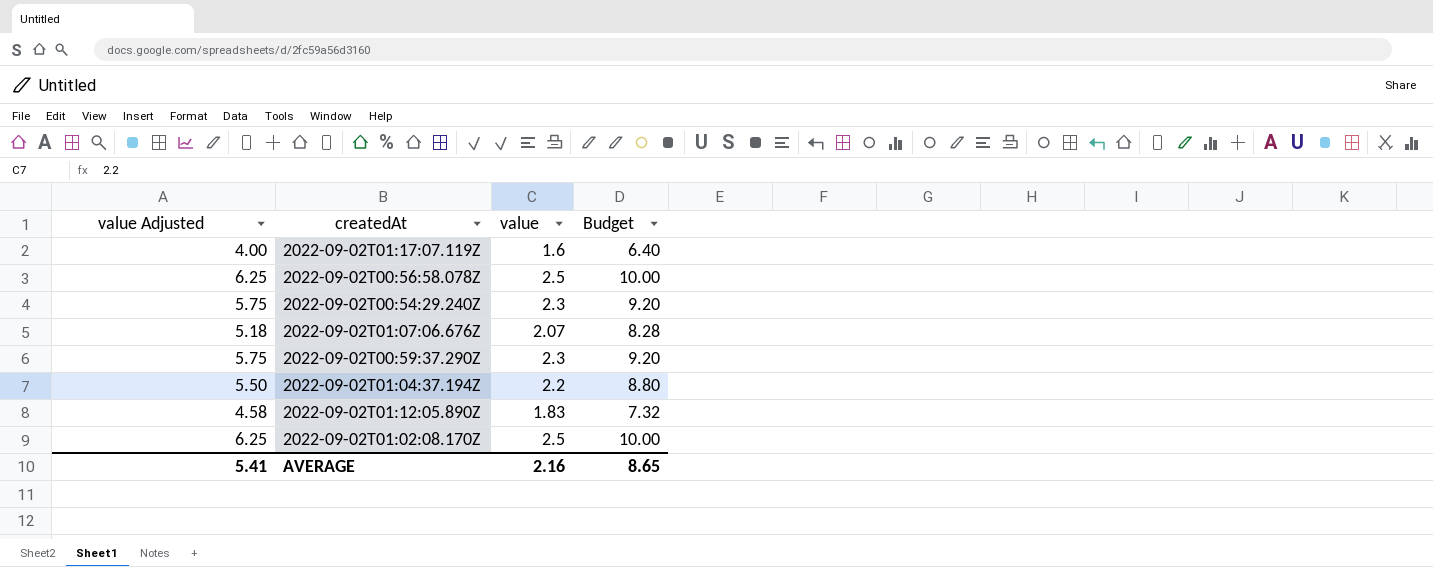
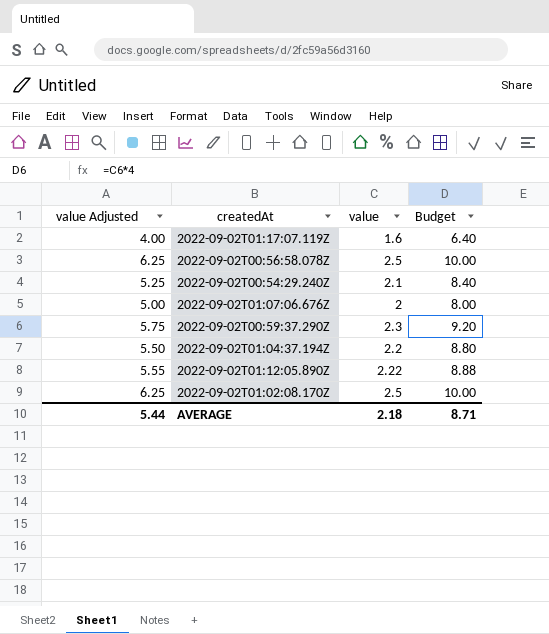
2022-09-02T00:54:29.240Z | value Adjusted: 5.75 -> 5.25
2022-09-02T00:54:29.240Z | value: 2.3 -> 2.1
2022-09-02T00:54:29.240Z | Budget: 9.20 -> 8.40
2022-09-02T01:07:06.676Z | value Adjusted: 5.18 -> 5.00
2022-09-02T01:07:06.676Z | value: 2.07 -> 2
2022-09-02T01:07:06.676Z | Budget: 8.28 -> 8.00
2022-09-02T01:12:05.890Z | value Adjusted: 4.58 -> 5.55
2022-09-02T01:12:05.890Z | value: 1.83 -> 2.22
2022-09-02T01:12:05.890Z | Budget: 7.32 -> 8.88
AVERAGE | value Adjusted: 5.41 -> 5.44
AVERAGE | value: 2.16 -> 2.18
AVERAGE | Budget: 8.65 -> 8.71

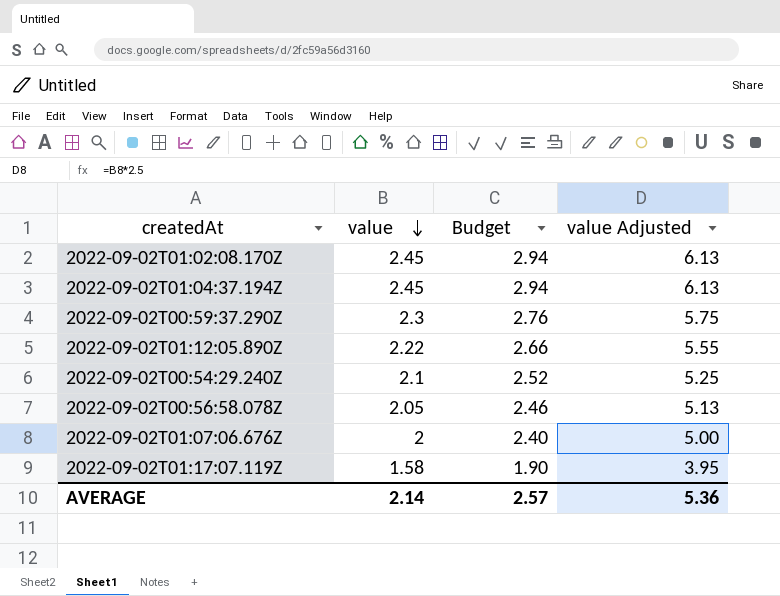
row order: none -> value descending
column Budget | formula: [value] * 4 -> [value] * 1.2
column value Adjusted | position: 1 -> 4
2022-09-02T01:02:08.170Z | value: 2.5 -> 2.45
2022-09-02T01:02:08.170Z | value Adjusted: 6.25 -> 6.13
2022-09-02T01:04:37.194Z | value: 2.2 -> 2.45
2022-09-02T01:04:37.194Z | value Adjusted: 5.50 -> 6.13
2022-09-02T00:56:58.078Z | value: 2.5 -> 2.05
2022-09-02T00:56:58.078Z | value Adjusted: 6.25 -> 5.13
2022-09-02T01:17:07.119Z | value: 1.6 -> 1.58
2022-09-02T01:17:07.119Z | value Adjusted: 4.00 -> 3.95
AVERAGE | value: 2.18 -> 2.14
AVERAGE | Budget: 8.71 -> 2.57
AVERAGE | value Adjusted: 5.44 -> 5.36

